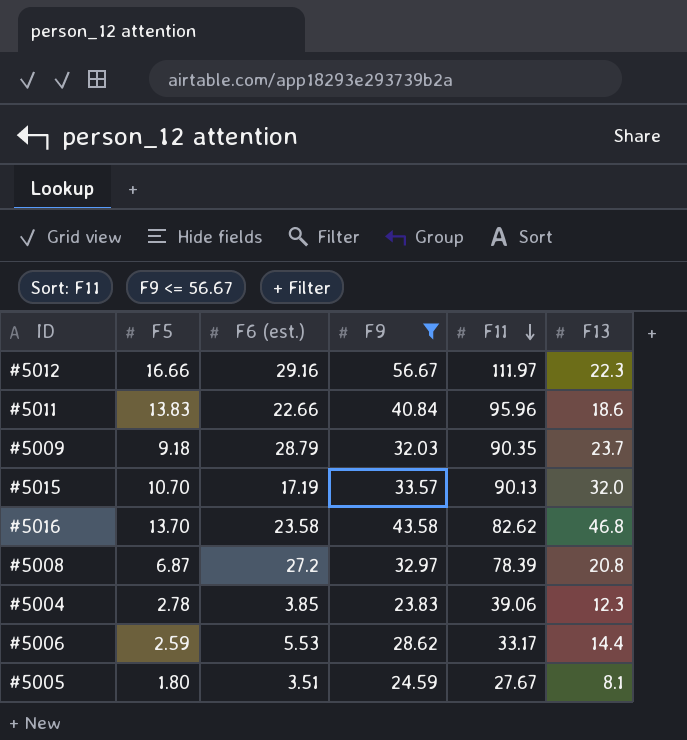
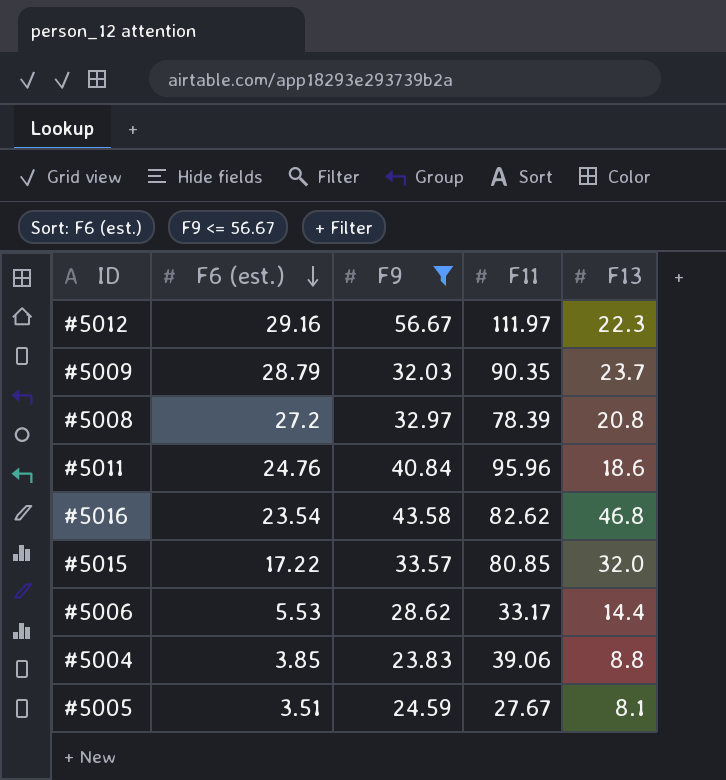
row order: F11 descending -> F6 (est.) descending
column F5 | position: 2 -> none
#5011 | F6 (est.): 22.66 -> 24.76
#5016 | F6 (est.): 23.58 -> 23.54
#5015 | F6 (est.): 17.19 -> 17.22
#5015 | F11: 90.13 -> 80.85
#5004 | F13: 12.3 -> 8.8

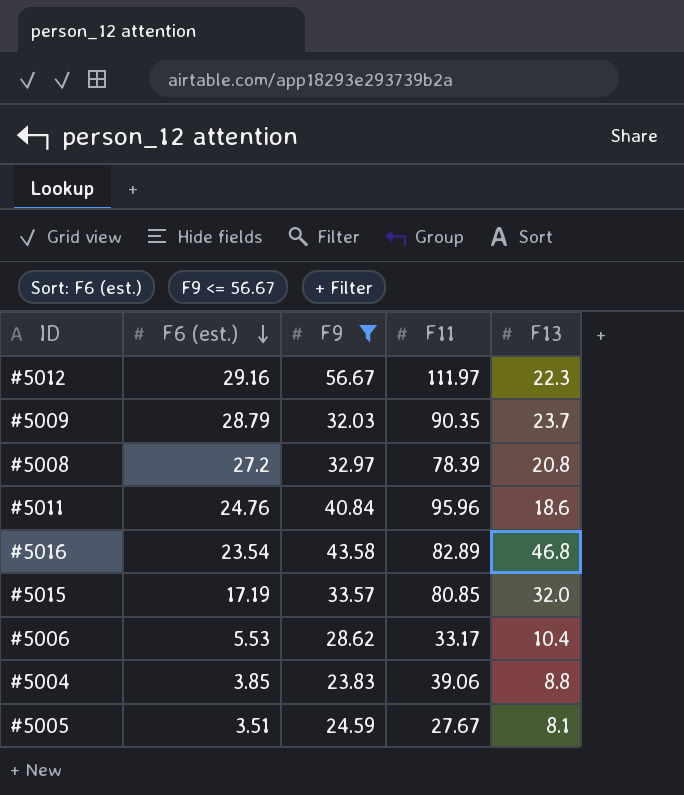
#5016 | F11: 82.62 -> 82.89
#5015 | F6 (est.): 17.22 -> 17.19
#5006 | F13: 14.4 -> 10.4

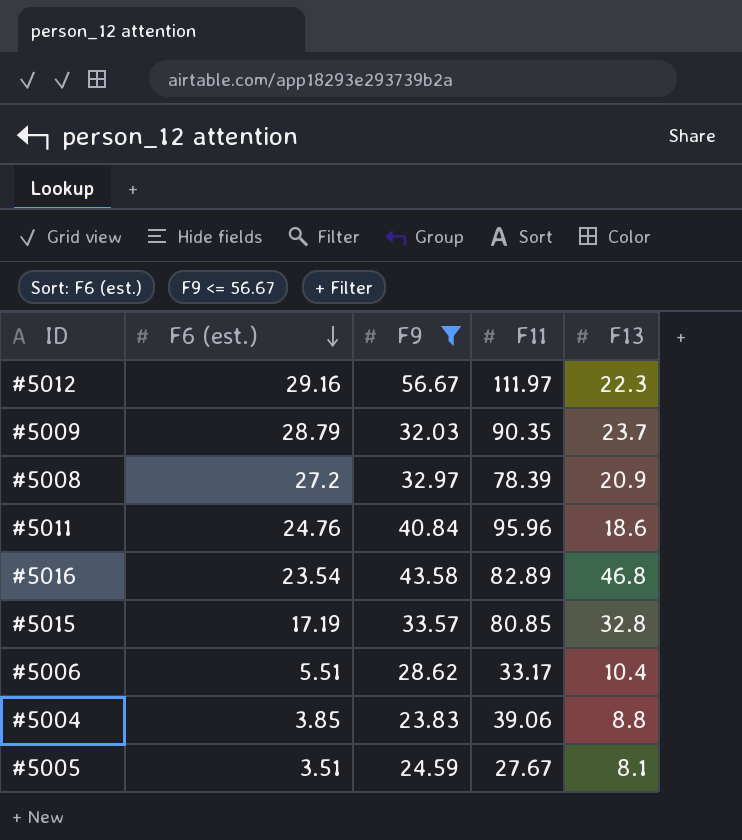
#5008 | F13: 20.8 -> 20.9
#5015 | F13: 32.0 -> 32.8
#5006 | F6 (est.): 5.53 -> 5.51

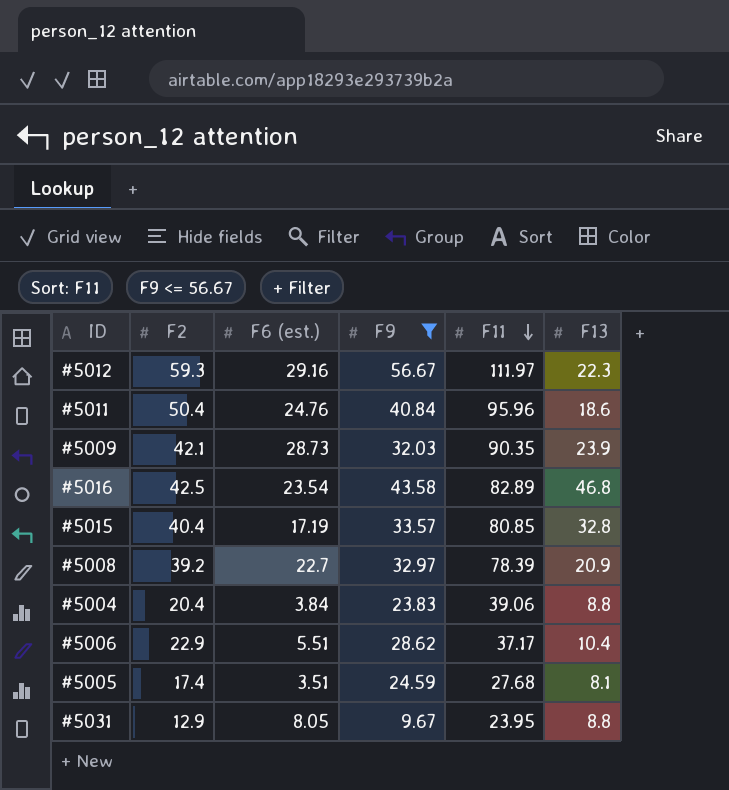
row order: F6 (est.) descending -> F11 descending
column F2 | position: none -> 2
#5009 | F6 (est.): 28.79 -> 28.73
#5009 | F13: 23.7 -> 23.9
#5008 | F6 (est.): 27.2 -> 22.7
#5004 | F6 (est.): 3.85 -> 3.84
#5006 | F11: 33.17 -> 37.17
#5005 | F11: 27.67 -> 27.68
row #5031: none -> 12.9 | 8.05 | 9.67 | 23.95 | 8.8

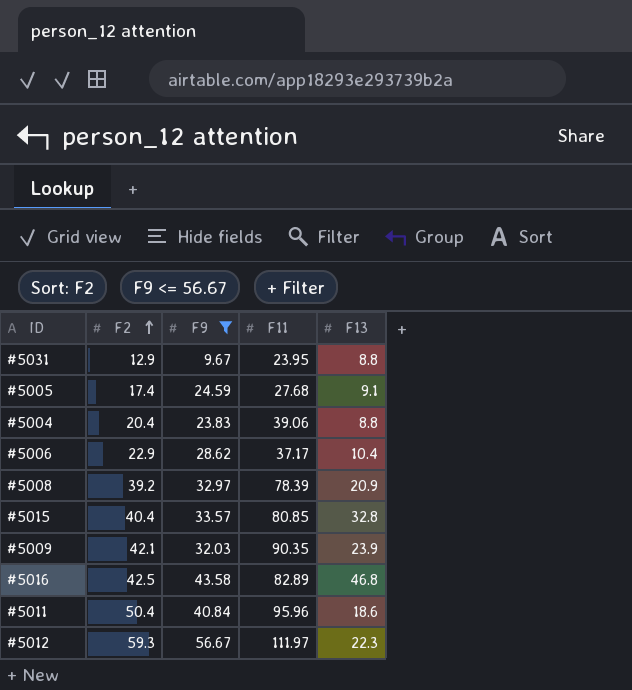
row order: F11 descending -> F2 ascending
column F6 (est.) | position: 3 -> none
#5005 | F13: 8.1 -> 9.1

